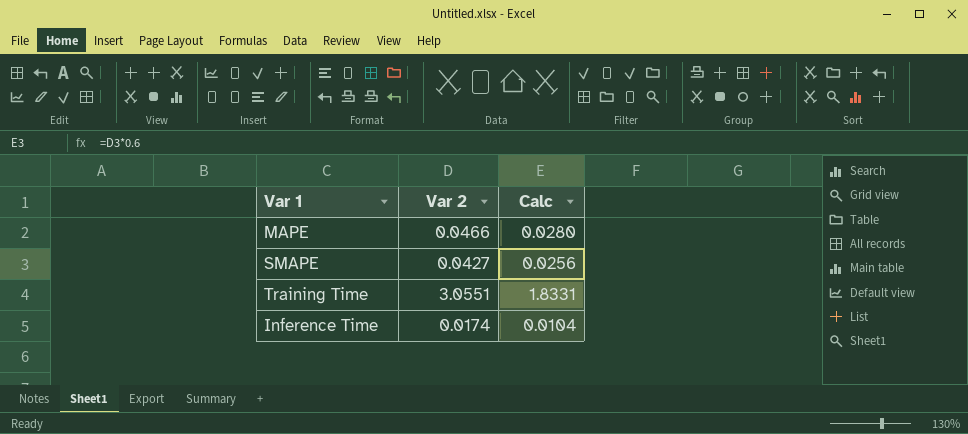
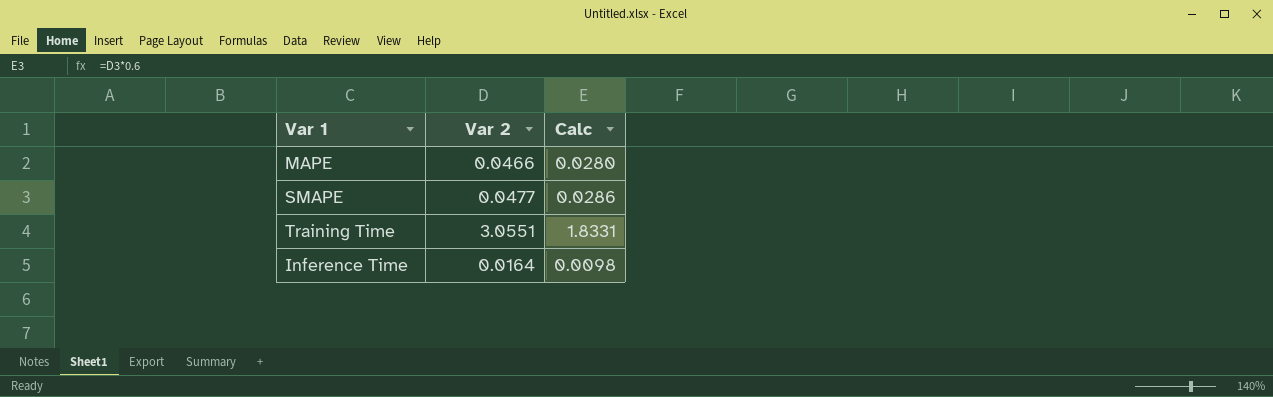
SMAPE | Var 2: 0.0427 -> 0.0477
SMAPE | Calc: 0.0256 -> 0.0286
Inference Time | Var 2: 0.0174 -> 0.0164
Inference Time | Calc: 0.0104 -> 0.0098

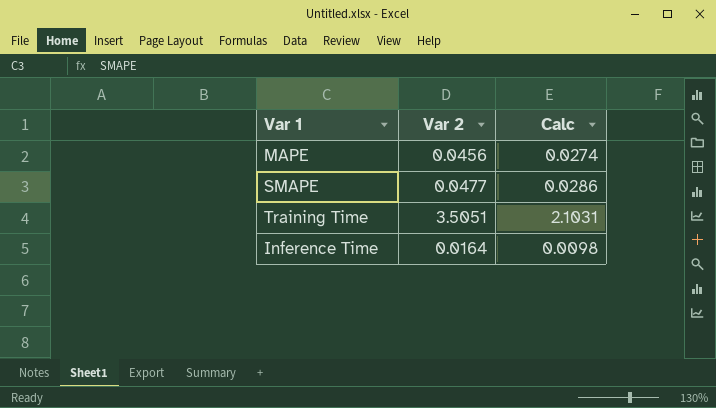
MAPE | Var 2: 0.0466 -> 0.0456
MAPE | Calc: 0.0280 -> 0.0274
Training Time | Var 2: 3.0551 -> 3.5051
Training Time | Calc: 1.8331 -> 2.1031

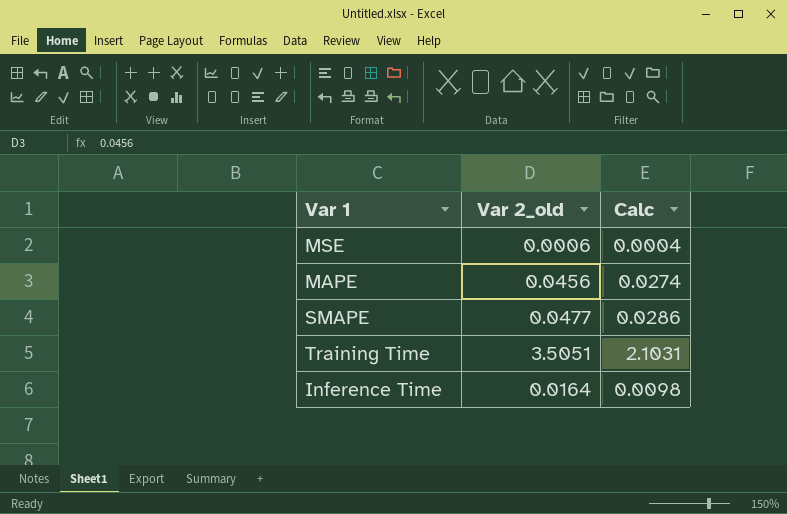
column name: Var 2 -> Var 2_old
row MSE: none -> 0.0006 | 0.0004

